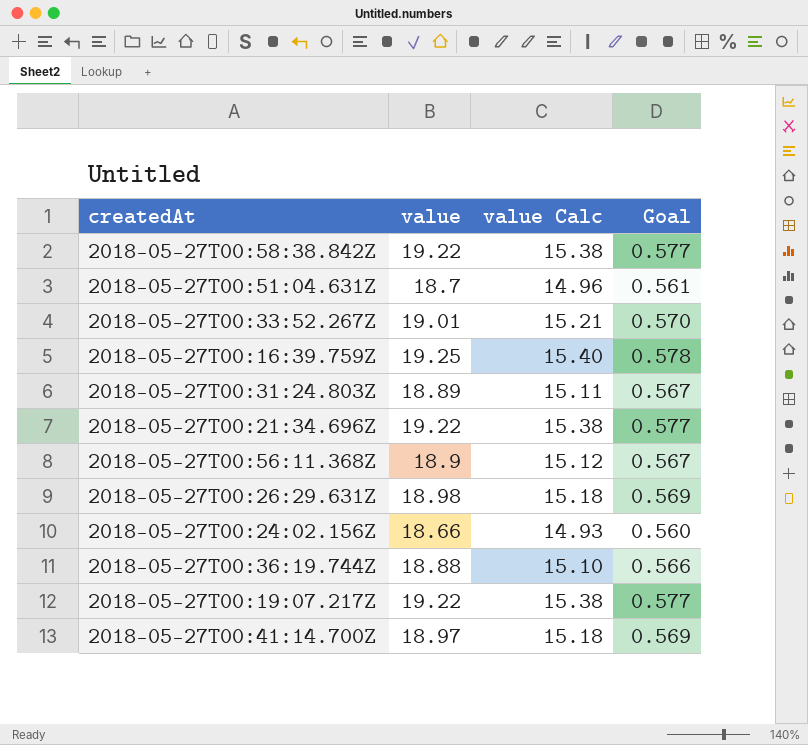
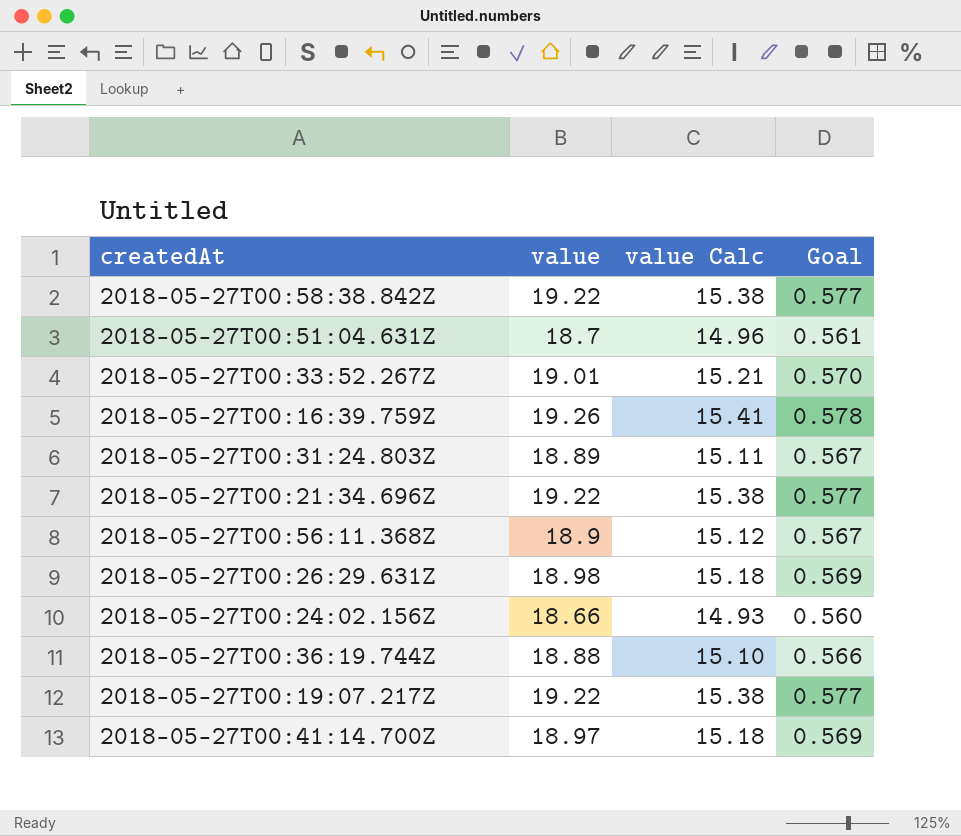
2018-05-27T00:16:39.759Z | value: 19.25 -> 19.26
2018-05-27T00:16:39.759Z | value Calc: 15.40 -> 15.41

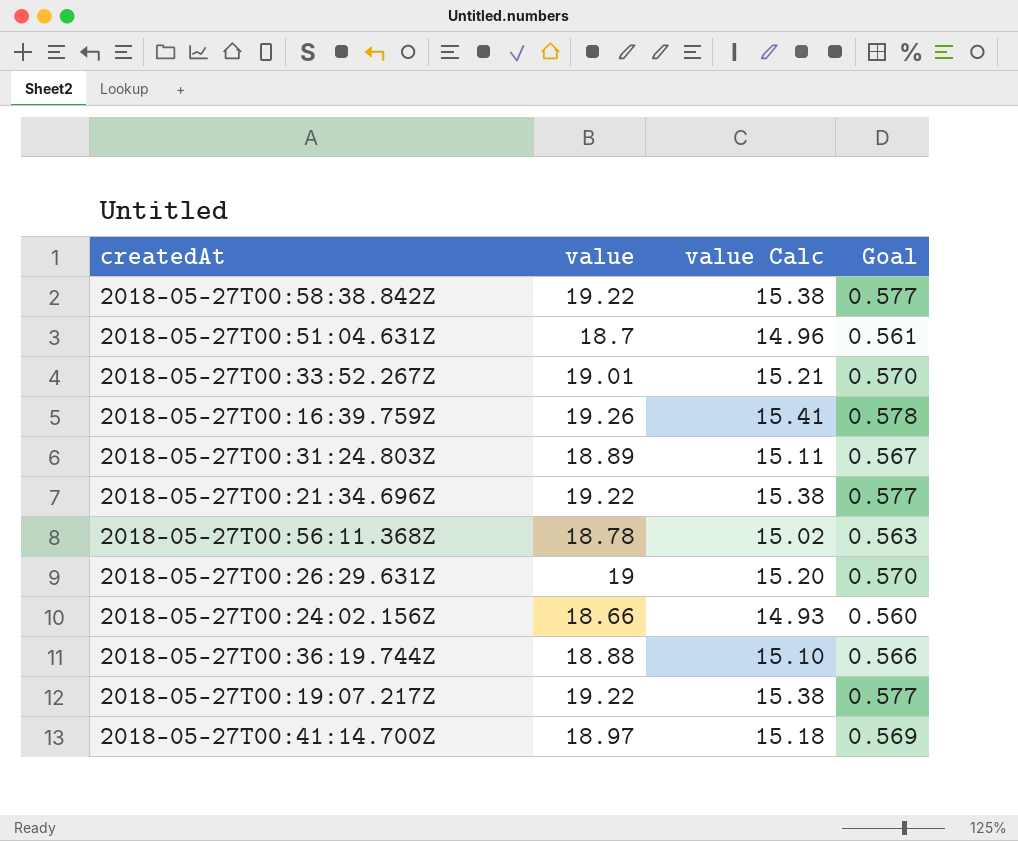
2018-05-27T00:56:11.368Z | value: 18.9 -> 18.78
2018-05-27T00:56:11.368Z | value Calc: 15.12 -> 15.02
2018-05-27T00:56:11.368Z | Goal: 0.567 -> 0.563
2018-05-27T00:26:29.631Z | value: 18.98 -> 19
2018-05-27T00:26:29.631Z | value Calc: 15.18 -> 15.20
2018-05-27T00:26:29.631Z | Goal: 0.569 -> 0.570

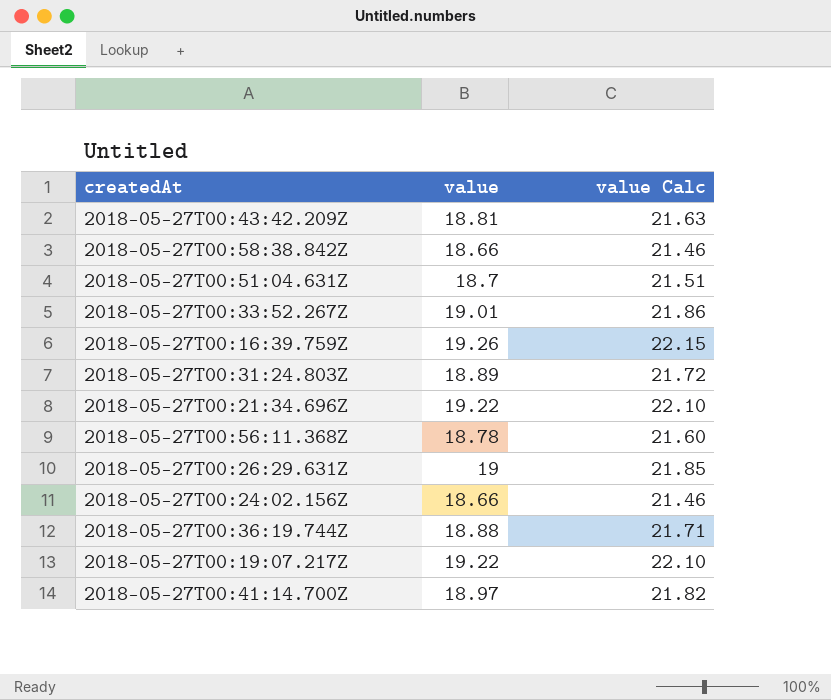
column Goal | formula: [value] * 0.03 -> none
column value Calc | formula: [value] * 0.8 -> [value] * 1.15
row 2018-05-27T00:43:42.209Z: none -> 18.81 | 21.63
2018-05-27T00:58:38.842Z | value: 19.22 -> 18.66

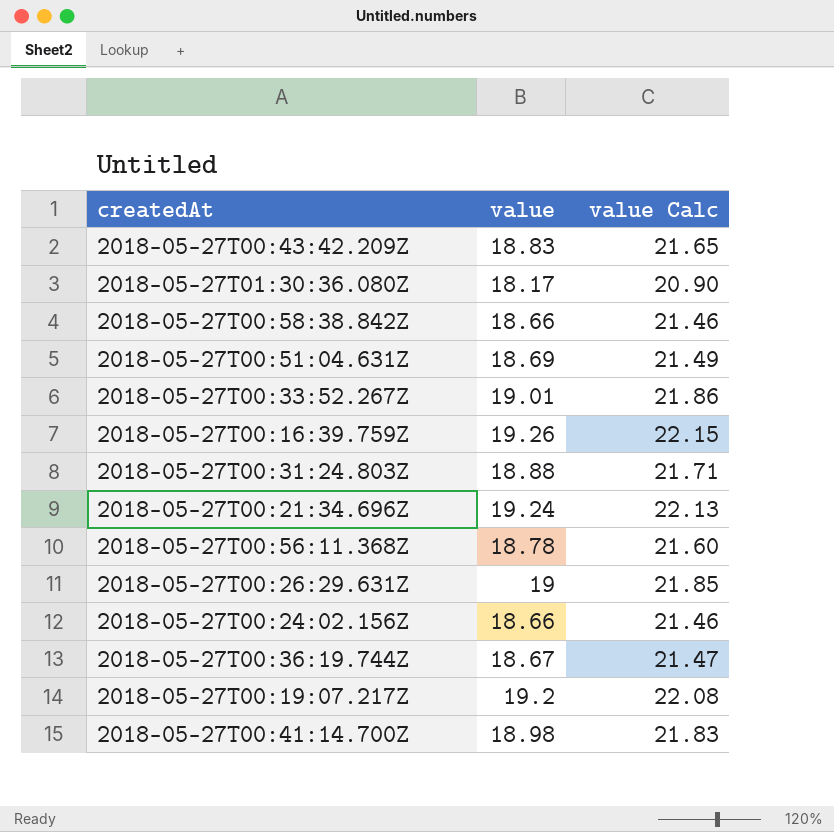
2018-05-27T00:43:42.209Z | value: 18.81 -> 18.83
2018-05-27T00:43:42.209Z | value Calc: 21.63 -> 21.65
row 2018-05-27T01:30:36.080Z: none -> 18.17 | 20.90
2018-05-27T00:51:04.631Z | value: 18.7 -> 18.69
2018-05-27T00:51:04.631Z | value Calc: 21.51 -> 21.49
2018-05-27T00:31:24.803Z | value: 18.89 -> 18.88
2018-05-27T00:31:24.803Z | value Calc: 21.72 -> 21.71
2018-05-27T00:21:34.696Z | value: 19.22 -> 19.24
2018-05-27T00:21:34.696Z | value Calc: 22.10 -> 22.13
2018-05-27T00:36:19.744Z | value: 18.88 -> 18.67
2018-05-27T00:36:19.744Z | value Calc: 21.71 -> 21.47
2018-05-27T00:19:07.217Z | value: 19.22 -> 19.2
2018-05-27T00:19:07.217Z | value Calc: 22.10 -> 22.08
2018-05-27T00:41:14.700Z | value: 18.97 -> 18.98
2018-05-27T00:41:14.700Z | value Calc: 21.82 -> 21.83

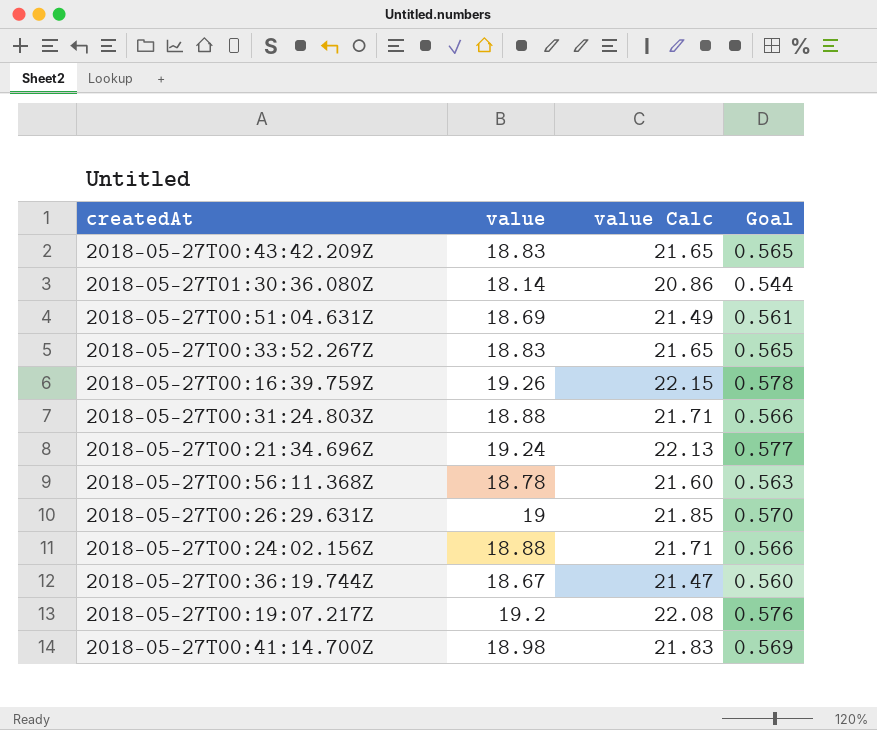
column Goal | formula: none -> [value] * 0.03
row 2018-05-27T00:58:38.842Z: 18.66 | 21.46 -> none
2018-05-27T01:30:36.080Z | value: 18.17 -> 18.14
2018-05-27T01:30:36.080Z | value Calc: 20.90 -> 20.86
2018-05-27T00:33:52.267Z | value: 19.01 -> 18.83
2018-05-27T00:33:52.267Z | value Calc: 21.86 -> 21.65
2018-05-27T00:24:02.156Z | value: 18.66 -> 18.88
2018-05-27T00:24:02.156Z | value Calc: 21.46 -> 21.71

